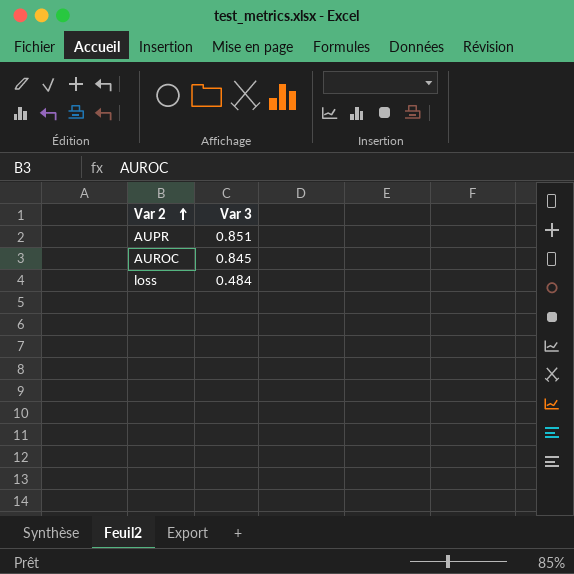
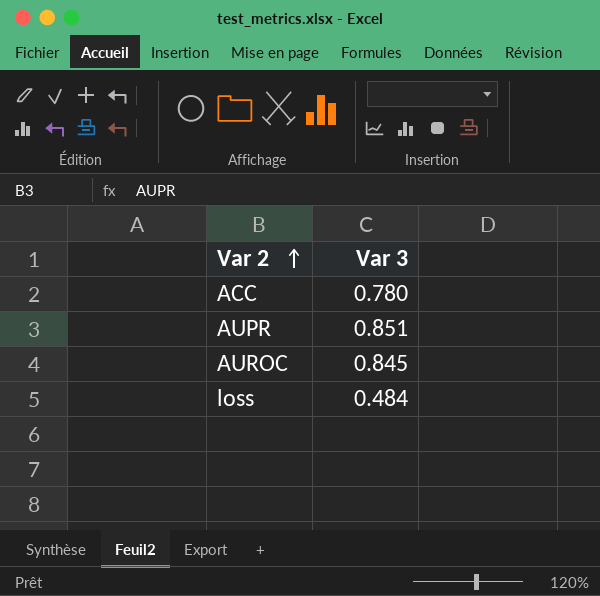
row ACC: none -> 0.780

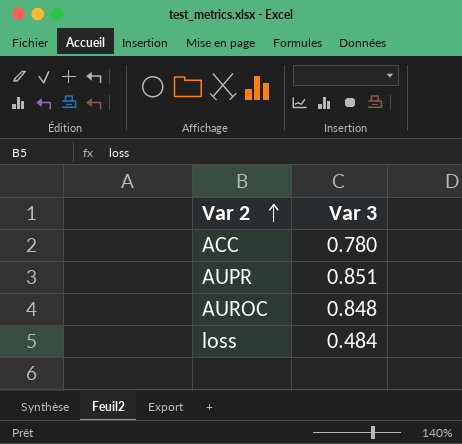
AUROC | Var 3: 0.845 -> 0.848

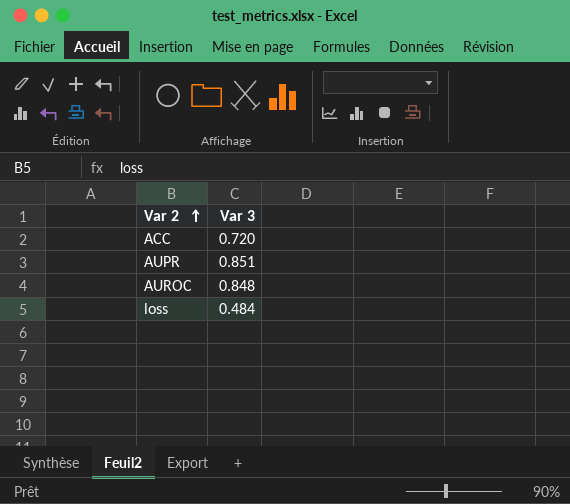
ACC | Var 3: 0.780 -> 0.720

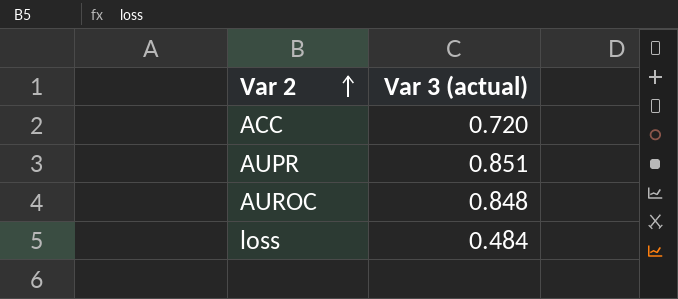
column name: Var 3 -> Var 3 (actual)

